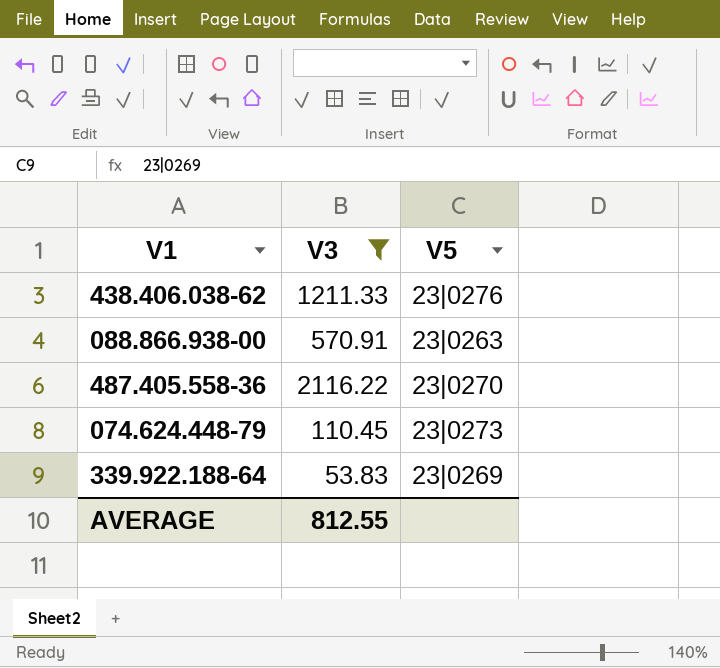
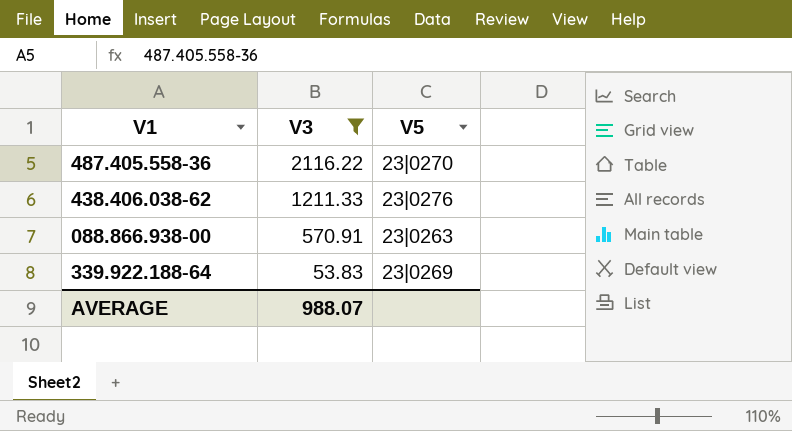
row order: none -> V3 descending
row 074.624.448-79: 110.45 | 23|0273 -> none
AVERAGE | V3: 812.55 -> 988.07

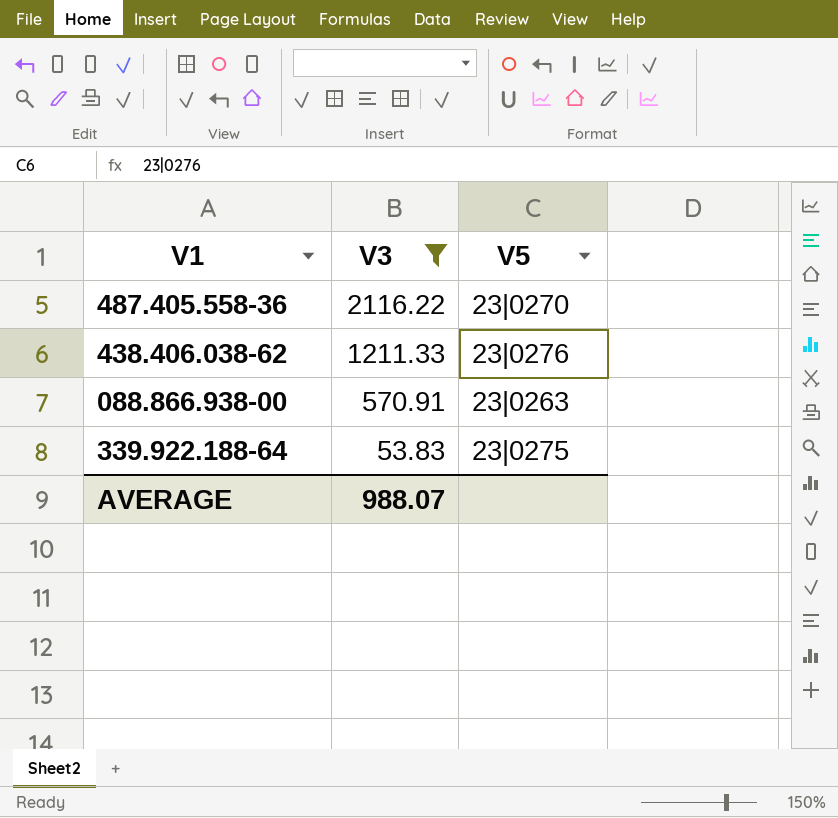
339.922.188-64 | V5: 23|0269 -> 23|0275

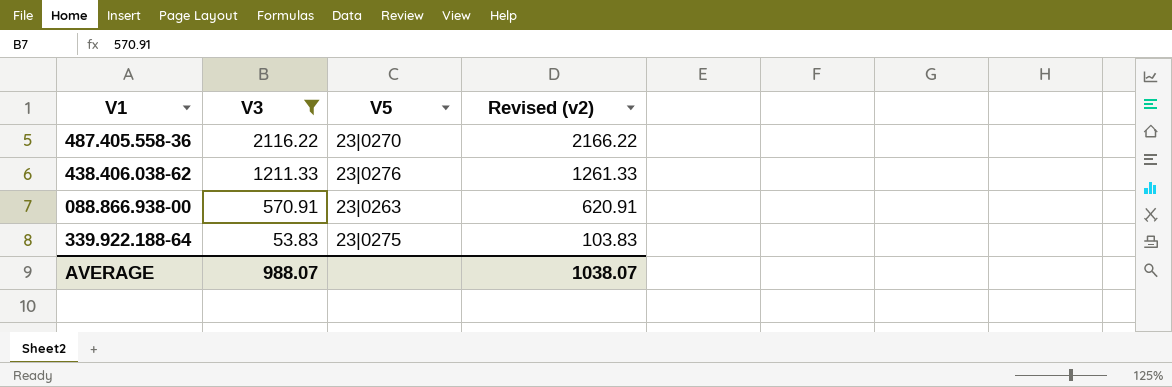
column Revised (v2) | formula: none -> [V3] + 50

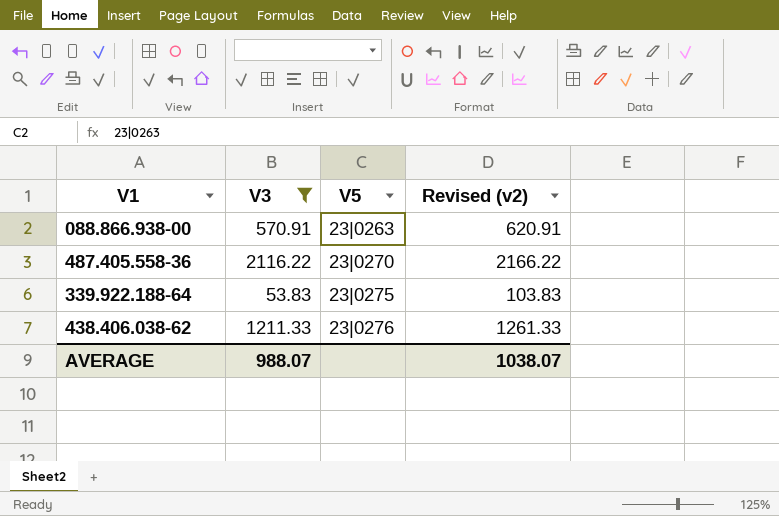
row order: V3 descending -> V5 ascending

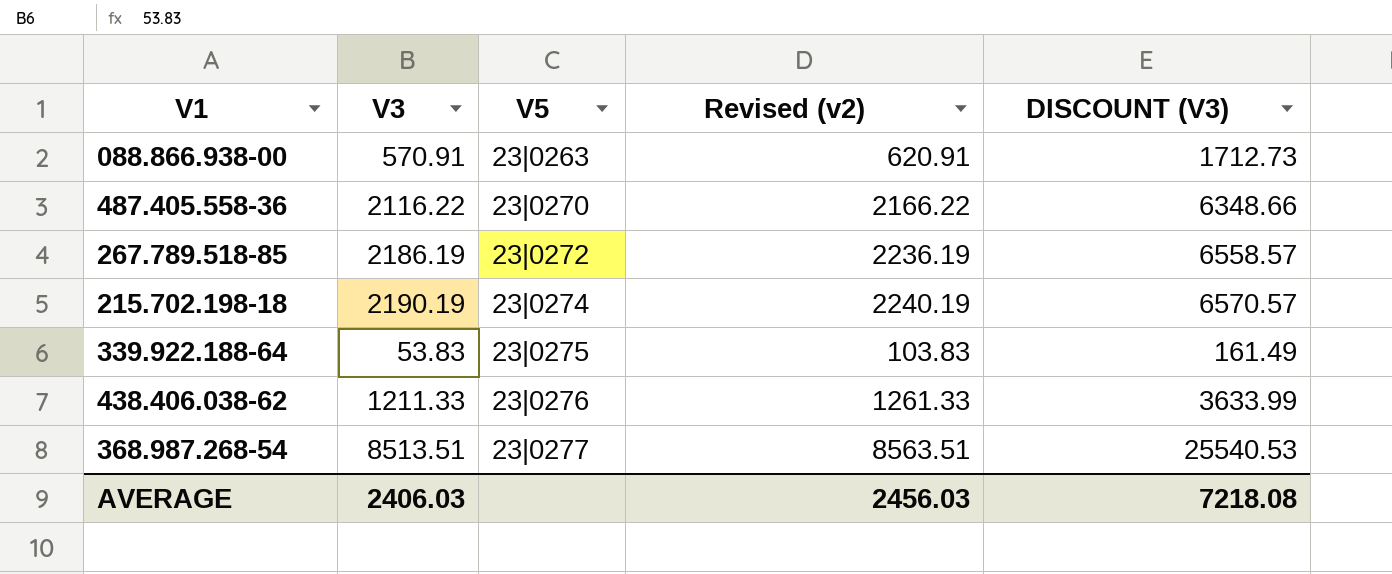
filter: V3 <= 2116.22 -> none
column DISCOUNT (V3) | formula: none -> [V3] * 3
AVERAGE | V3: 988.07 -> 2406.03
AVERAGE | Revised (v2): 1038.07 -> 2456.03

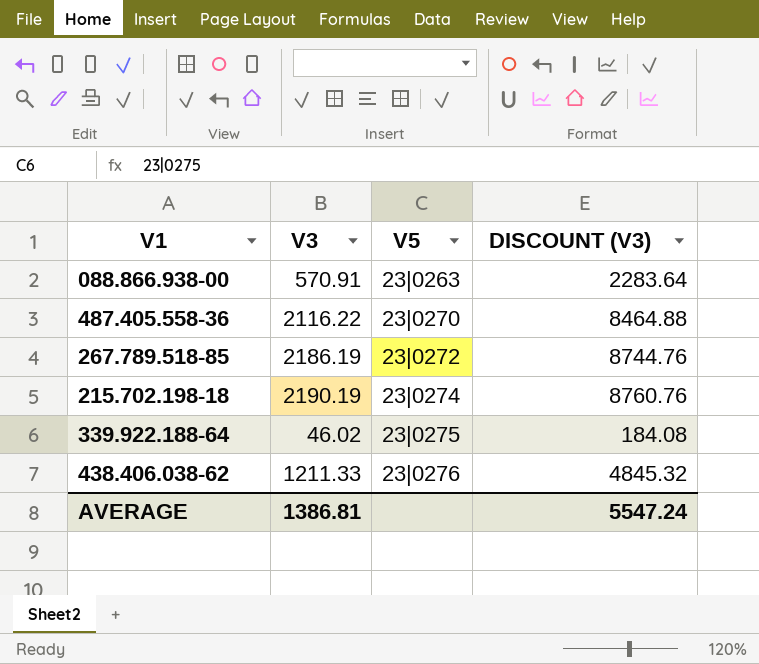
column Revised (v2) | formula: [V3] + 50 -> none
column DISCOUNT (V3) | formula: [V3] * 3 -> [V3] * 4
row 368.987.268-54: 8513.51 | 23|0277 | 8563.51 | 25540.53 -> none
339.922.188-64 | V3: 53.83 -> 46.02
AVERAGE | V3: 2406.03 -> 1386.81
AVERAGE | DISCOUNT (V3): 7218.08 -> 5547.24

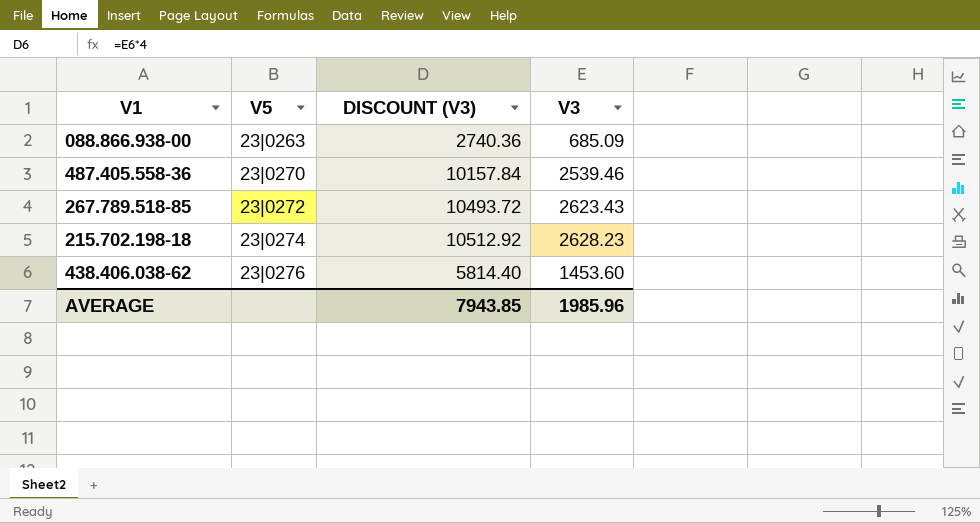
column V3 | position: 2 -> 4
row 339.922.188-64: 46.02 | 23|0275 | 184.08 -> none
088.866.938-00 | DISCOUNT (V3): 2283.64 -> 2740.36
088.866.938-00 | V3: 570.91 -> 685.09
487.405.558-36 | DISCOUNT (V3): 8464.88 -> 10157.84
487.405.558-36 | V3: 2116.22 -> 2539.46
267.789.518-85 | DISCOUNT (V3): 8744.76 -> 10493.72
267.789.518-85 | V3: 2186.19 -> 2623.43
215.702.198-18 | DISCOUNT (V3): 8760.76 -> 10512.92
215.702.198-18 | V3: 2190.19 -> 2628.23
438.406.038-62 | DISCOUNT (V3): 4845.32 -> 5814.40
438.406.038-62 | V3: 1211.33 -> 1453.60
AVERAGE | DISCOUNT (V3): 5547.24 -> 7943.85
AVERAGE | V3: 1386.81 -> 1985.96

